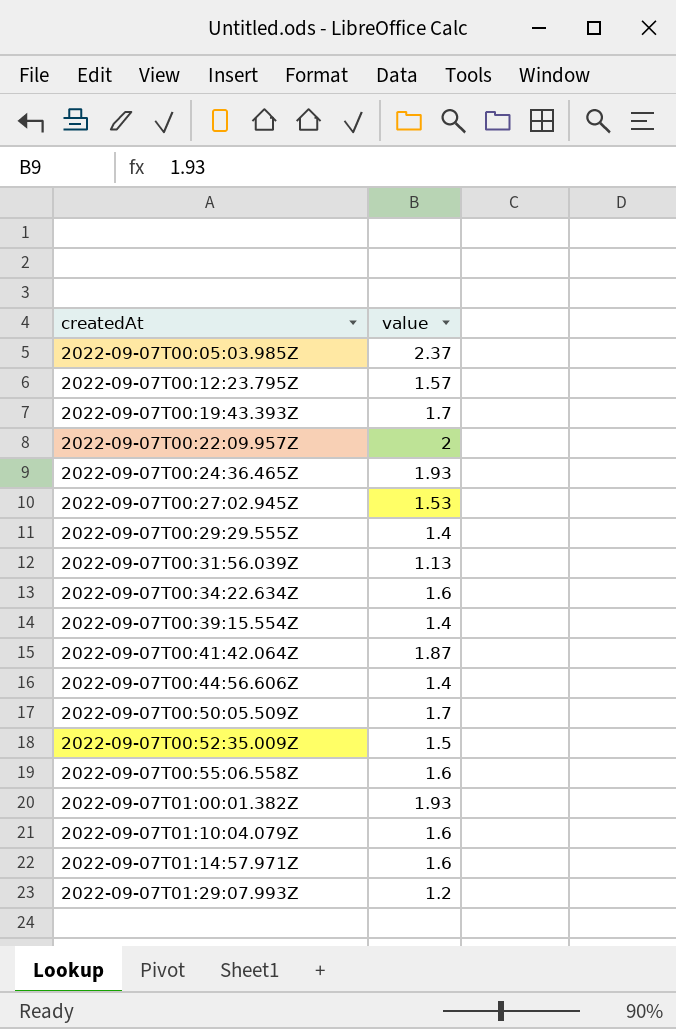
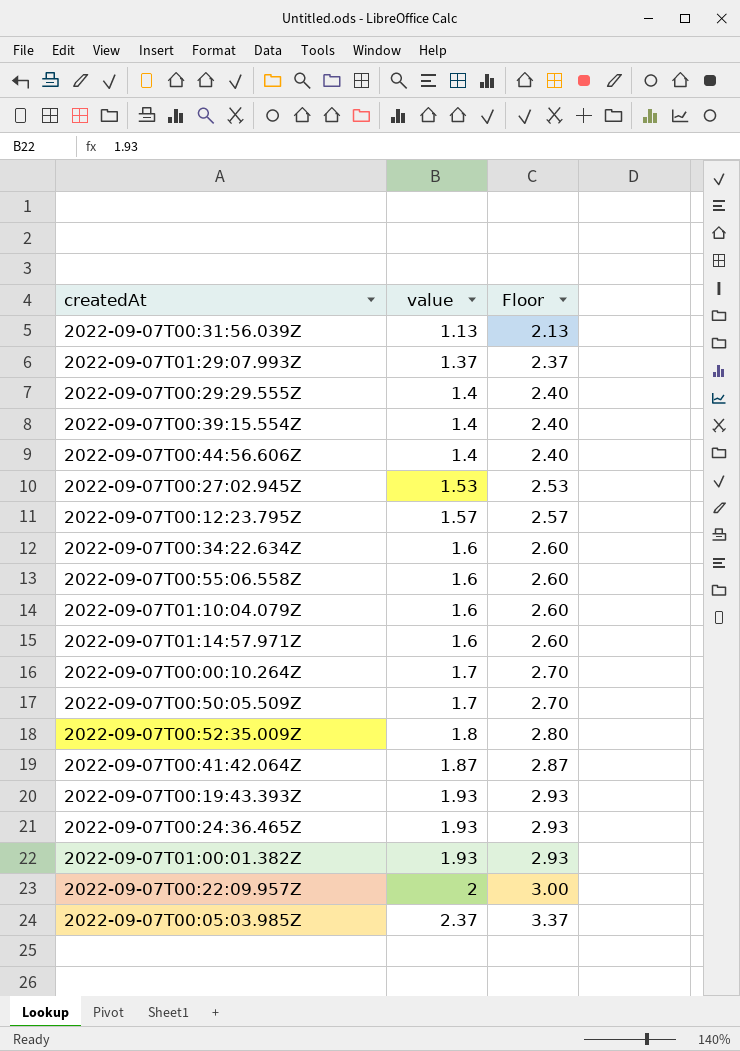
row order: createdAt ascending -> value ascending
column Floor | formula: none -> [value] + 1
2022-09-07T01:29:07.993Z | value: 1.2 -> 1.37
row 2022-09-07T00:00:10.264Z: none -> 1.7 | 2.70
2022-09-07T00:52:35.009Z | value: 1.5 -> 1.8
2022-09-07T00:19:43.393Z | value: 1.7 -> 1.93

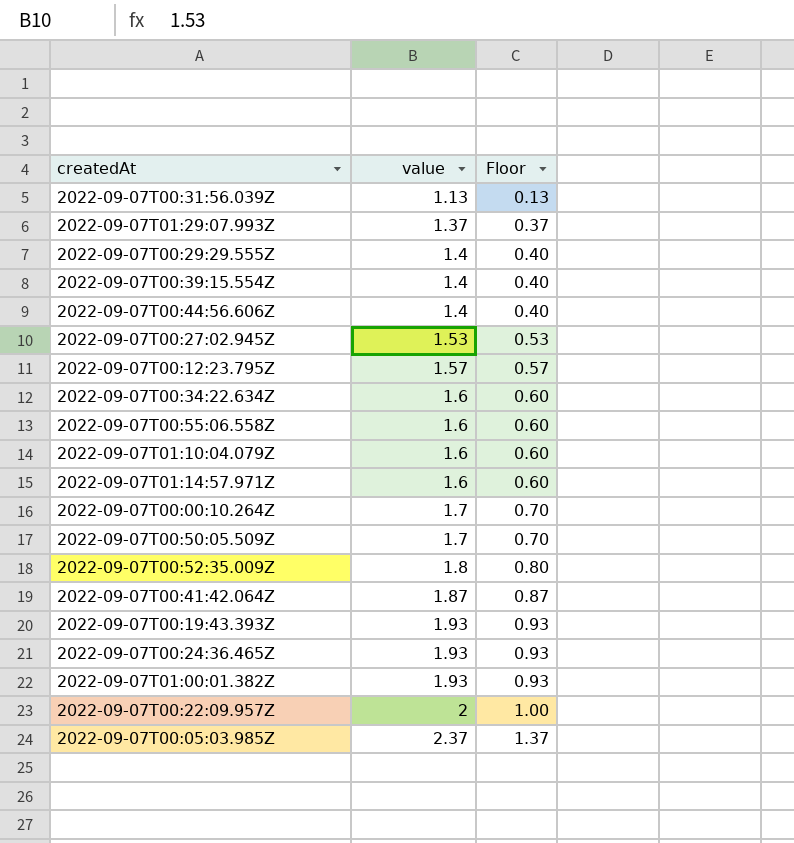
column Floor | formula: [value] + 1 -> [value] - 1

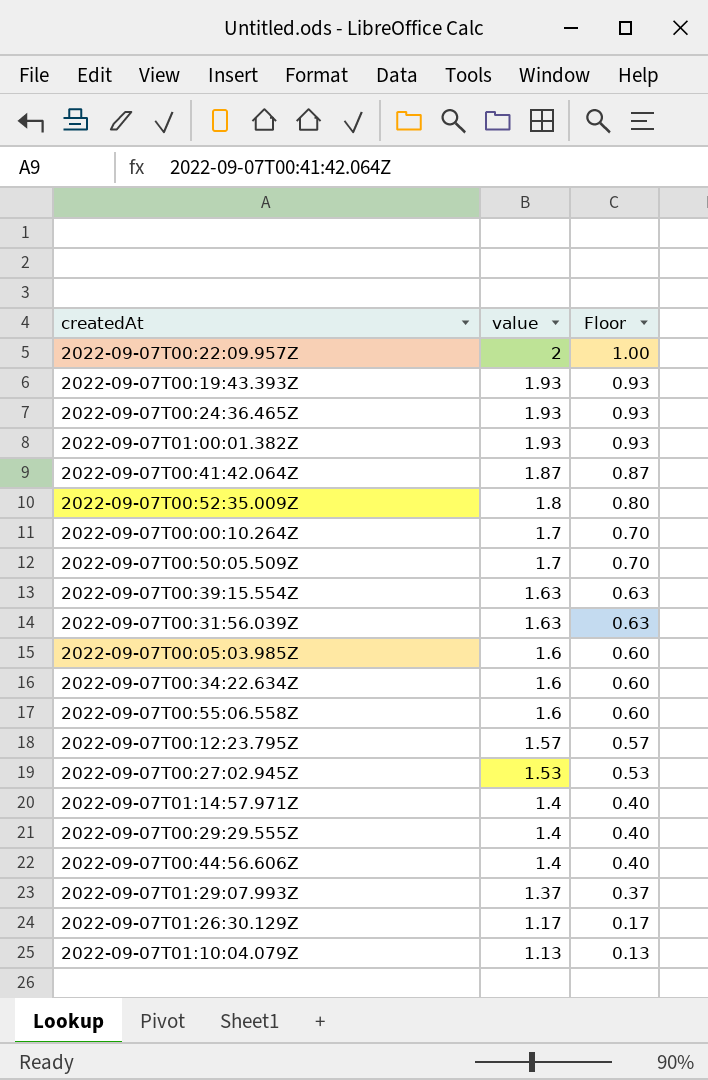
row order: value ascending -> value descending
2022-09-07T00:39:15.554Z | value: 1.4 -> 1.63
2022-09-07T00:39:15.554Z | Floor: 0.40 -> 0.63
2022-09-07T00:31:56.039Z | value: 1.13 -> 1.63
2022-09-07T00:31:56.039Z | Floor: 0.13 -> 0.63
2022-09-07T00:05:03.985Z | value: 2.37 -> 1.6
2022-09-07T00:05:03.985Z | Floor: 1.37 -> 0.60
2022-09-07T01:14:57.971Z | value: 1.6 -> 1.4
2022-09-07T01:14:57.971Z | Floor: 0.60 -> 0.40
row 2022-09-07T01:26:30.129Z: none -> 1.17 | 0.17
2022-09-07T01:10:04.079Z | value: 1.6 -> 1.13
2022-09-07T01:10:04.079Z | Floor: 0.60 -> 0.13

